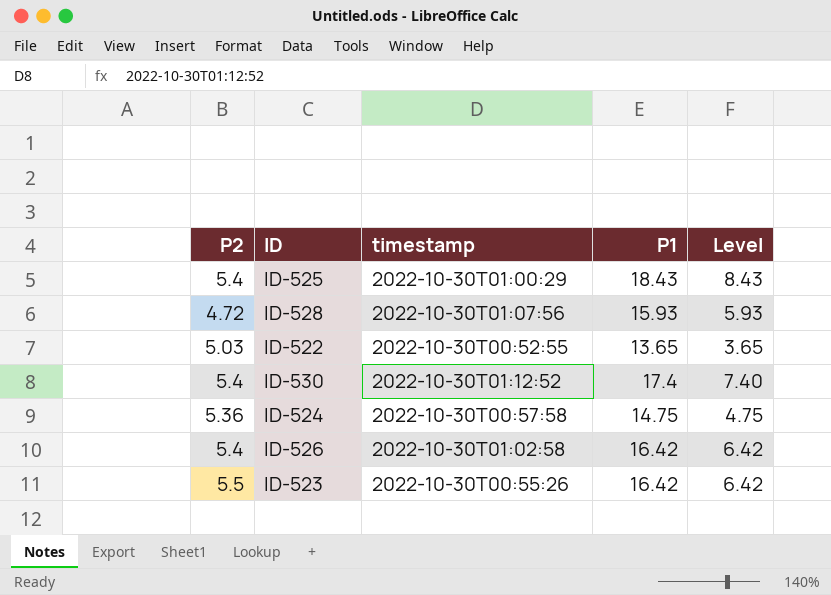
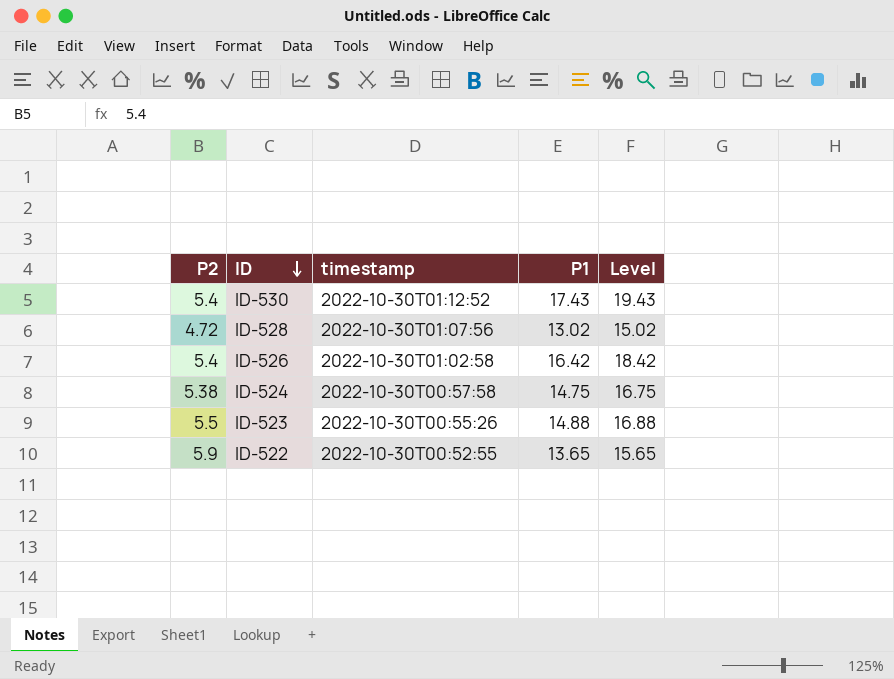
row order: none -> ID descending
column Level | formula: [P1] - 10 -> [P1] + 2
row ID-525: 5.4 | 2022-10-30T01:00:29 | 18.43 | 8.43 -> none
ID-530 | P1: 17.4 -> 17.43
ID-528 | P1: 15.93 -> 13.02
ID-524 | P2: 5.36 -> 5.38
ID-523 | P1: 16.42 -> 14.88
ID-522 | P2: 5.03 -> 5.9

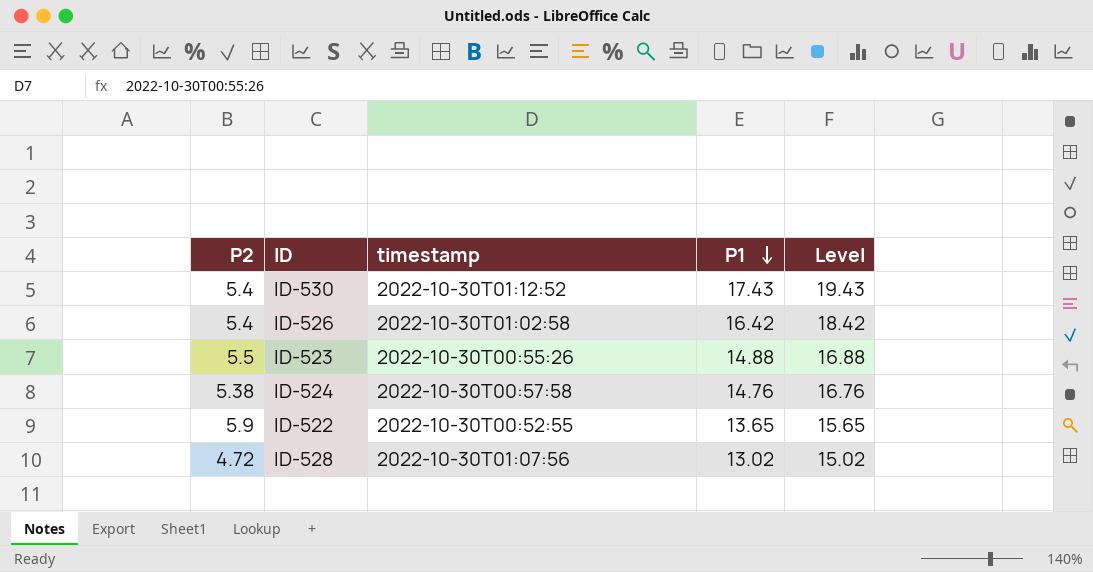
row order: ID descending -> P1 descending
ID-524 | P1: 14.75 -> 14.76
ID-524 | Level: 16.75 -> 16.76

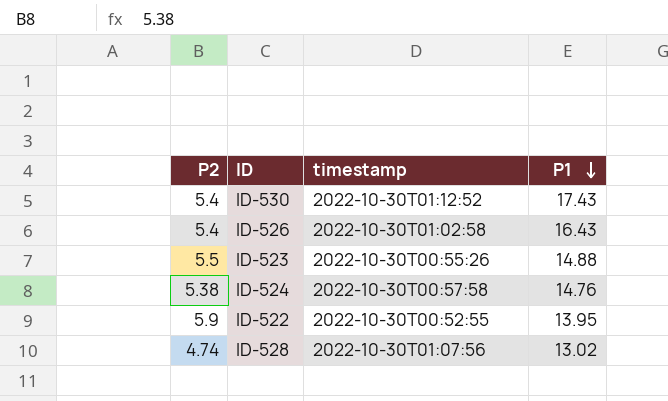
column Level | formula: [P1] + 2 -> none
ID-526 | P1: 16.42 -> 16.43
ID-522 | P1: 13.65 -> 13.95
ID-528 | P2: 4.72 -> 4.74

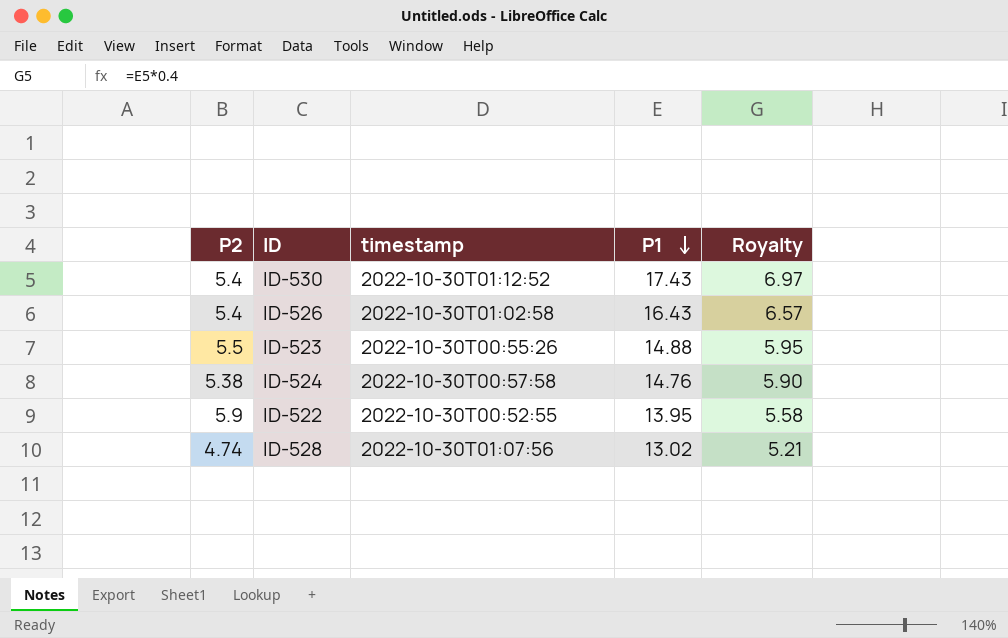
column Royalty | formula: none -> [P1] * 0.4

